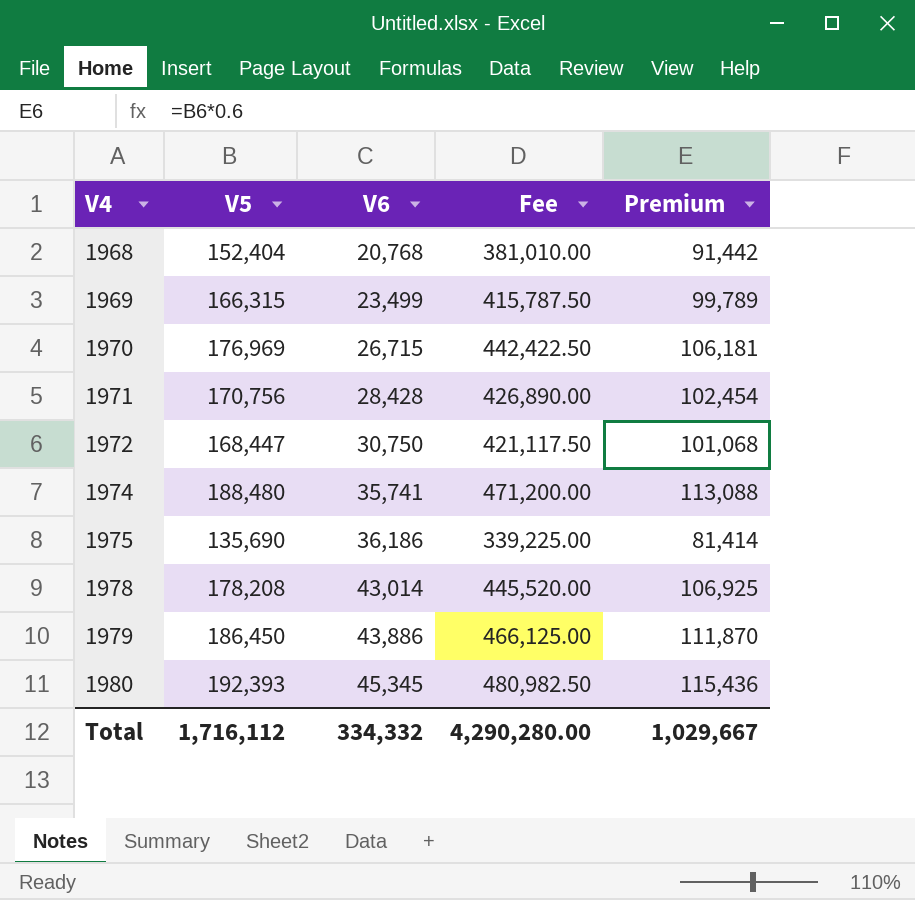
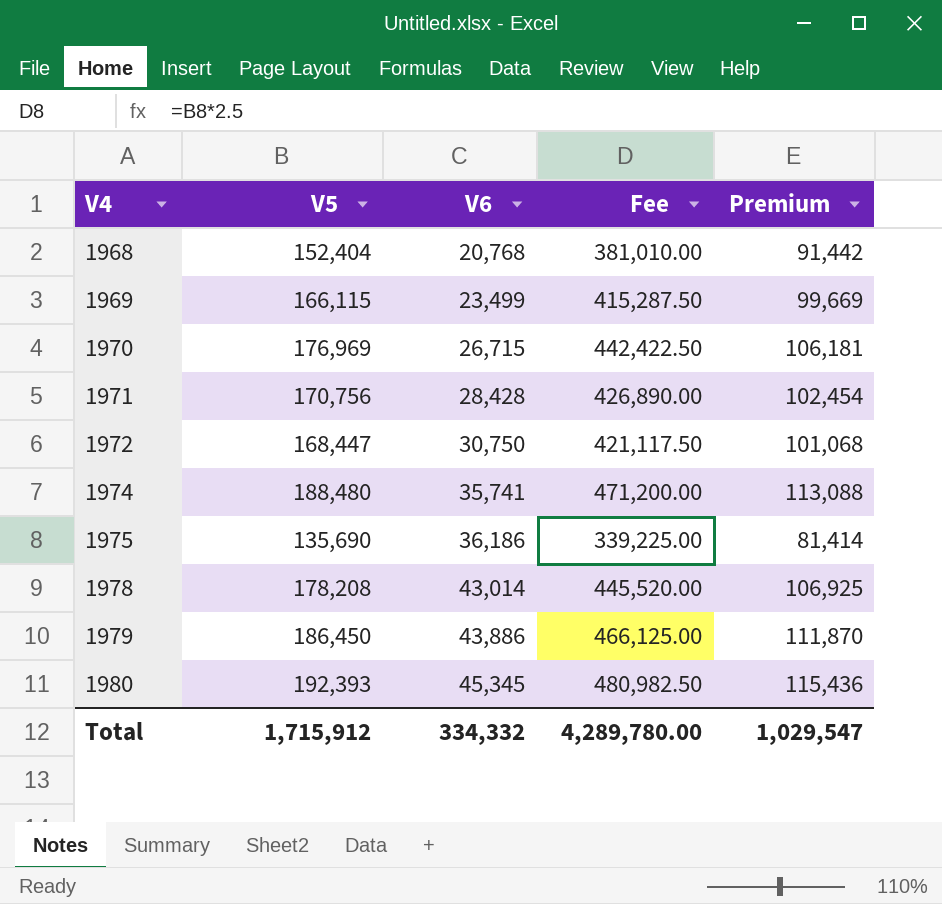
1969 | V5: 166,315 -> 166,115
1969 | Fee: 415,787.50 -> 415,287.50
1969 | Premium: 99,789 -> 99,669
Total | V5: 1,716,112 -> 1,715,912
Total | Fee: 4,290,280.00 -> 4,289,780.00
Total | Premium: 1,029,667 -> 1,029,547

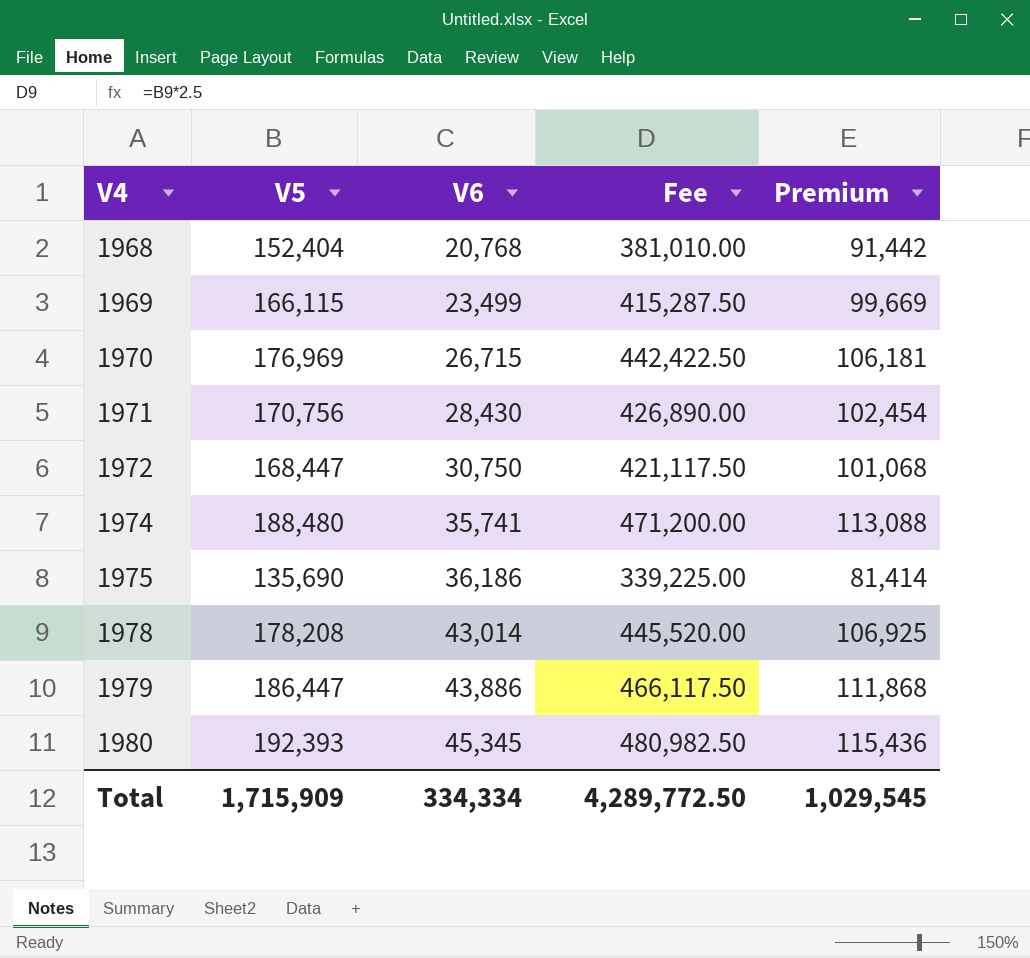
1971 | V6: 28,428 -> 28,430
1979 | V5: 186,450 -> 186,447
1979 | Fee: 466,125.00 -> 466,117.50
1979 | Premium: 111,870 -> 111,868
Total | V5: 1,715,912 -> 1,715,909
Total | V6: 334,332 -> 334,334
Total | Fee: 4,289,780.00 -> 4,289,772.50
Total | Premium: 1,029,547 -> 1,029,545

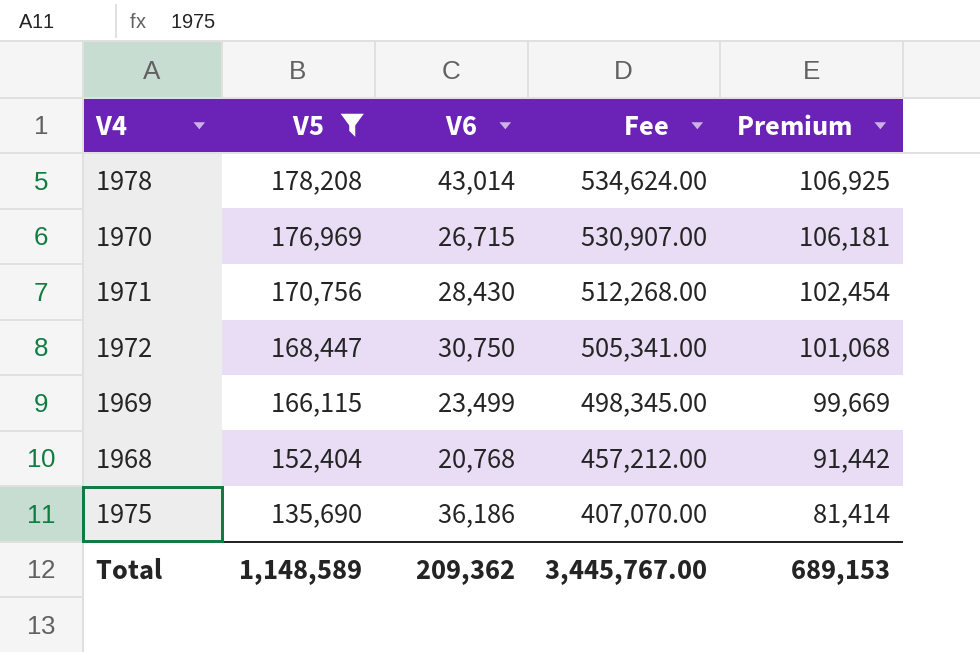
filter: none -> V5 <= 178,208
row order: V4 ascending -> V5 descending
column Fee | formula: [V5] * 2.5 -> [V5] * 3
Total | V5: 1,715,909 -> 1,148,589
Total | V6: 334,334 -> 209,362
Total | Fee: 4,289,772.50 -> 3,445,767.00
Total | Premium: 1,029,545 -> 689,153

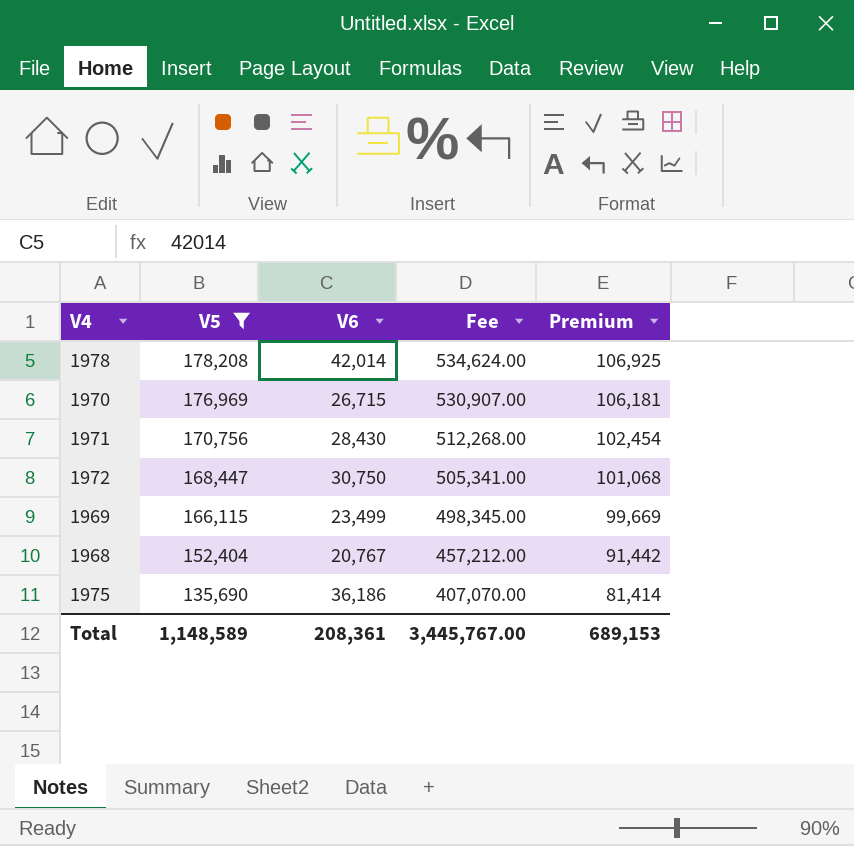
1978 | V6: 43,014 -> 42,014
1968 | V6: 20,768 -> 20,767
Total | V6: 209,362 -> 208,361

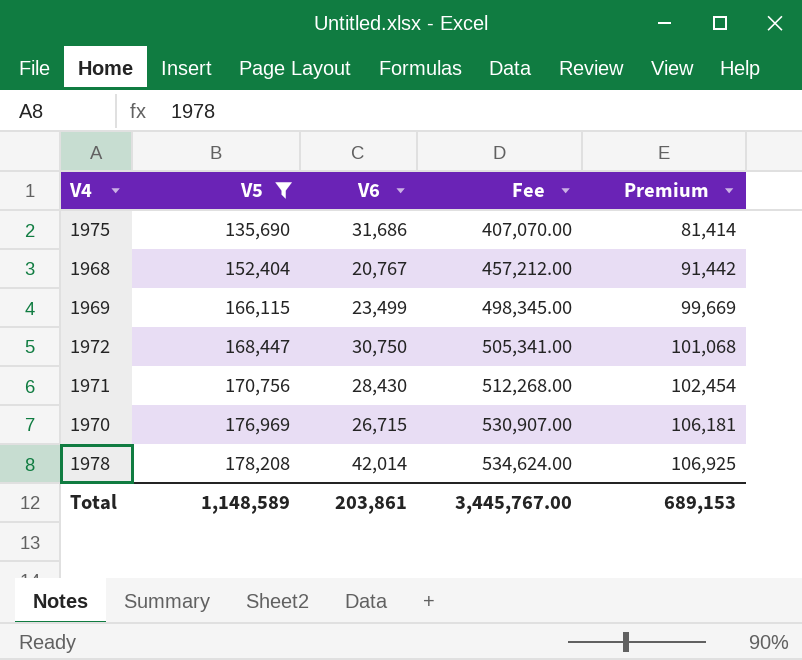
row order: V5 descending -> V5 ascending
1975 | V6: 36,186 -> 31,686
Total | V6: 208,361 -> 203,861

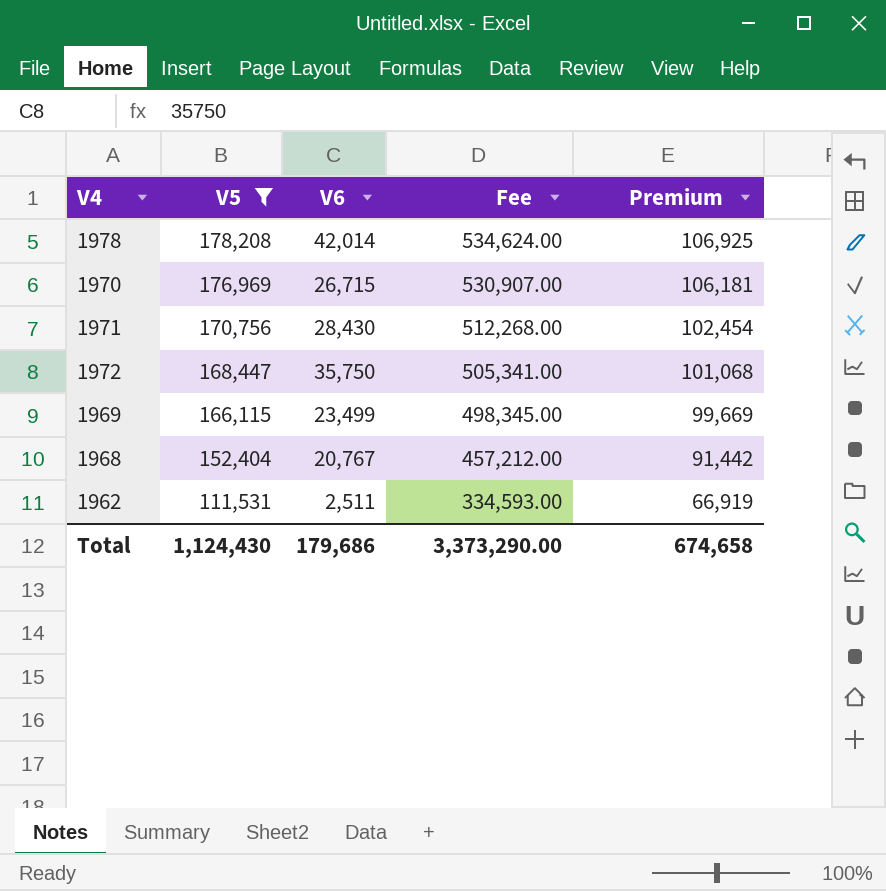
row order: V5 ascending -> V5 descending
row 1975: 135,690 | 31,686 | 407,070.00 | 81,414 -> none
1972 | V6: 30,750 -> 35,750
row 1962: none -> 111,531 | 2,511 | 334,593.00 | 66,919
Total | V5: 1,148,589 -> 1,124,430
Total | V6: 203,861 -> 179,686
Total | Fee: 3,445,767.00 -> 3,373,290.00
Total | Premium: 689,153 -> 674,658

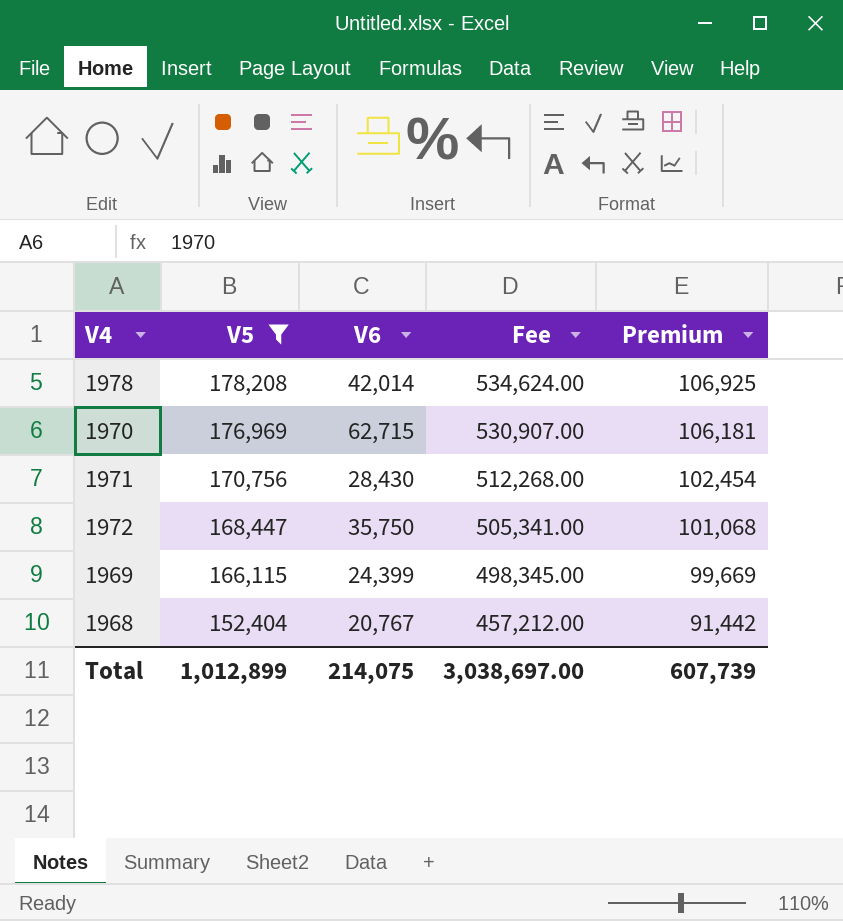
row 1962: 111,531 | 2,511 | 334,593.00 | 66,919 -> none
1970 | V6: 26,715 -> 62,715
1969 | V6: 23,499 -> 24,399
Total | V5: 1,124,430 -> 1,012,899
Total | V6: 179,686 -> 214,075
Total | Fee: 3,373,290.00 -> 3,038,697.00
Total | Premium: 674,658 -> 607,739

